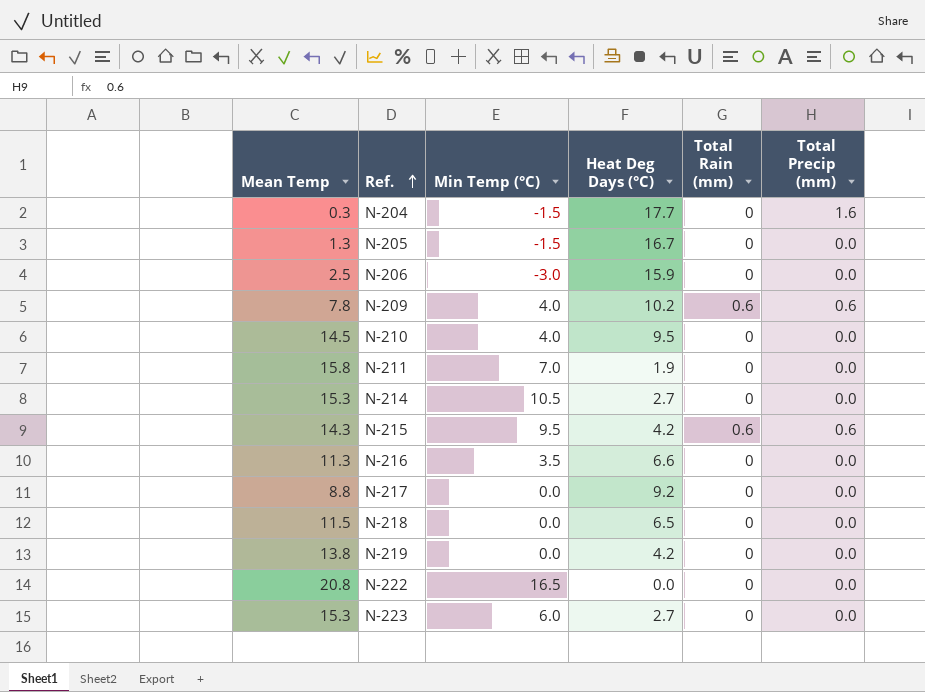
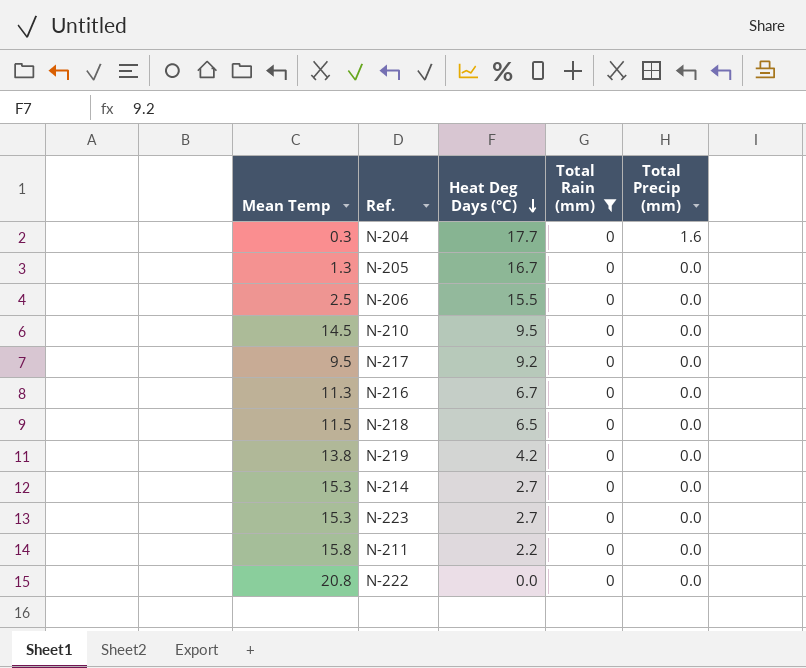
filter: none -> Total Rain (mm) = 0
row order: Ref. ascending -> Heat Deg Days (°C) descending
column Min Temp (°C) | position: 3 -> none
N-206 | Heat Deg Days (°C): 15.9 -> 15.5
N-217 | Mean Temp: 8.8 -> 9.5
N-216 | Heat Deg Days (°C): 6.6 -> 6.7
N-211 | Heat Deg Days (°C): 1.9 -> 2.2

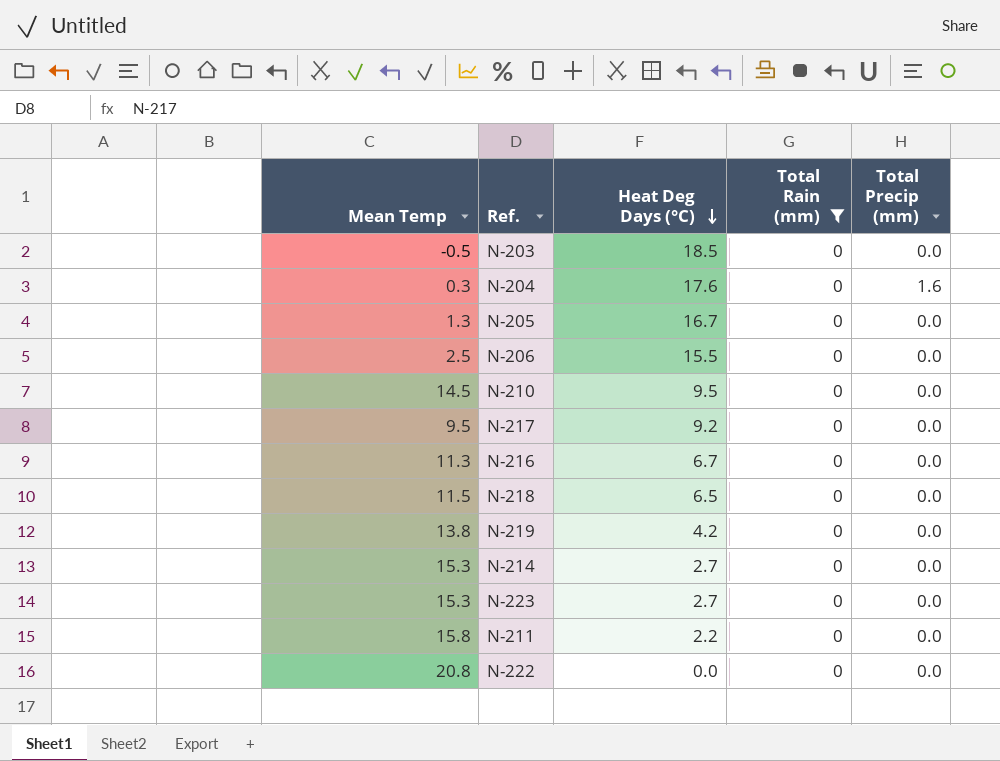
row N-203: none -> -0.5 | 18.5 | 0 | 0.0
N-204 | Heat Deg Days (°C): 17.7 -> 17.6

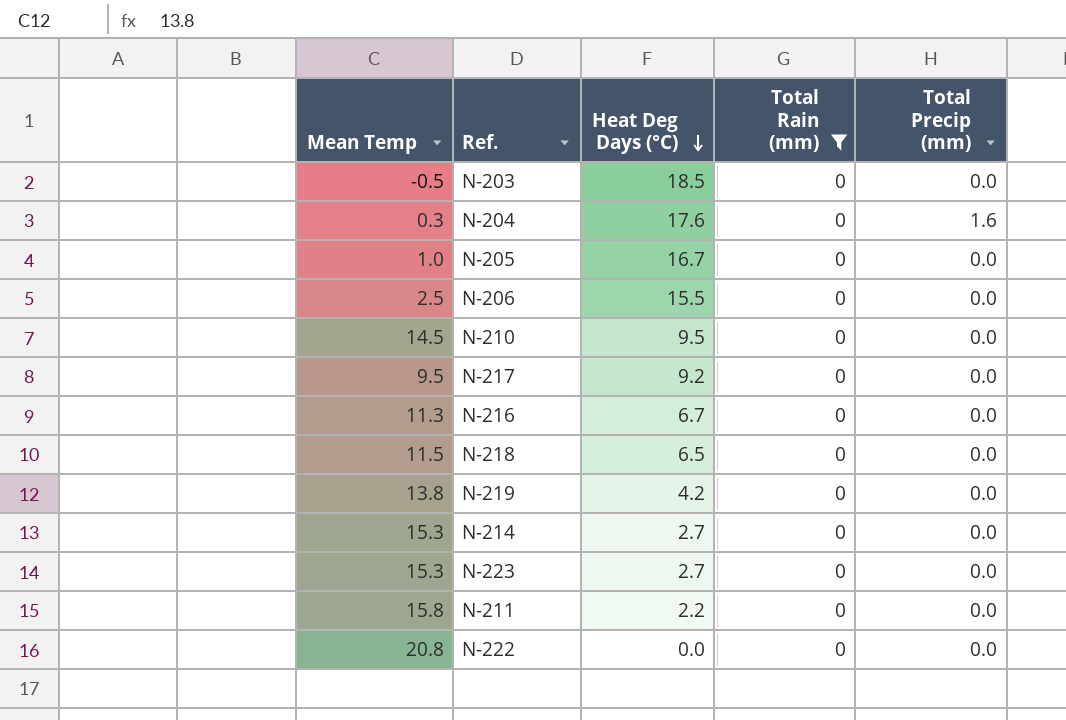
N-205 | Mean Temp: 1.3 -> 1.0

